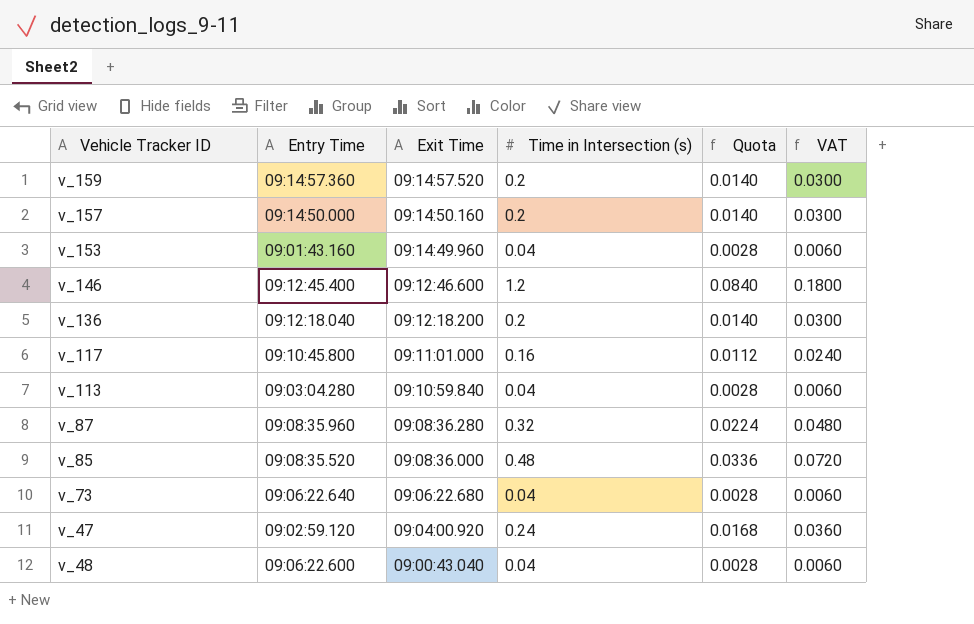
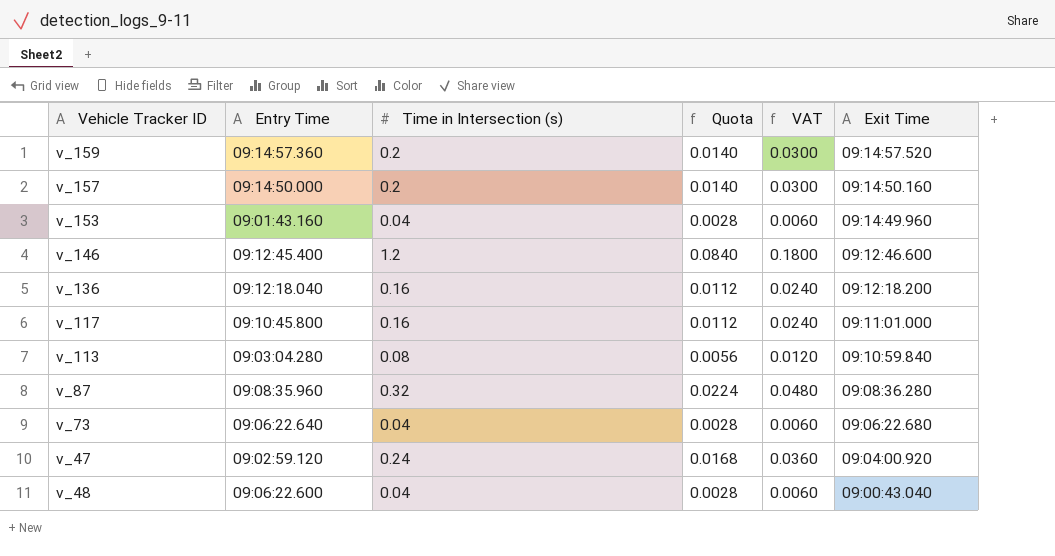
column Exit Time | position: 3 -> 6
row v_85: 09:08:35.520 | 09:08:36.000 | 0.48 | 0.0336 | 0.0720 -> none
v_136 | Time in Intersection (s): 0.2 -> 0.16
v_136 | Quota: 0.0140 -> 0.0112
v_136 | VAT: 0.0300 -> 0.0240
v_113 | Time in Intersection (s): 0.04 -> 0.08
v_113 | Quota: 0.0028 -> 0.0056
v_113 | VAT: 0.0060 -> 0.0120

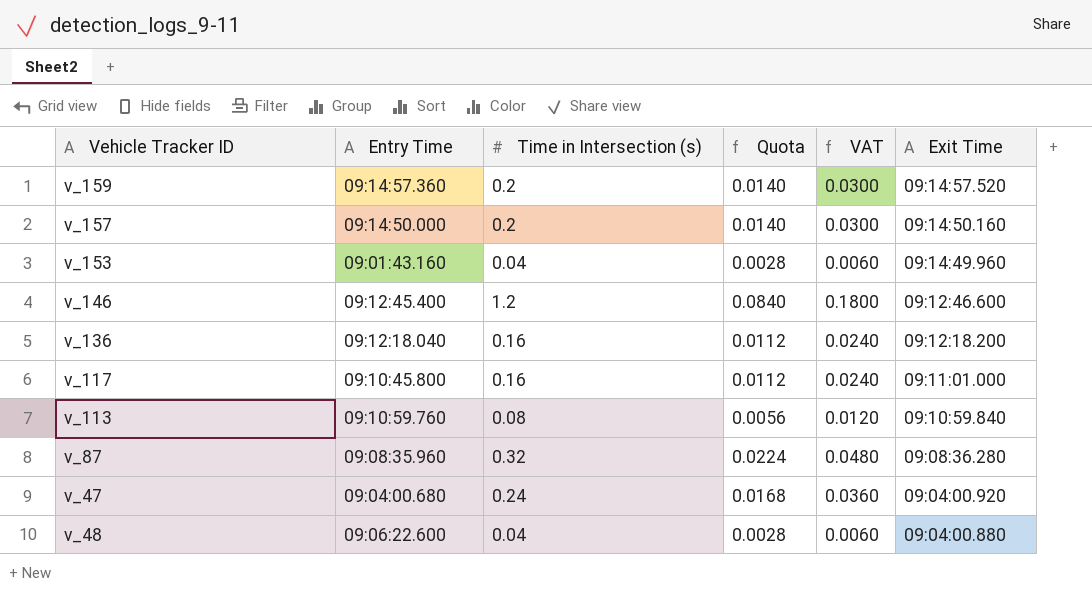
row v_73: 09:06:22.640 | 0.04 | 0.0028 | 0.0060 | 09:06:22.680 -> none
v_113 | Entry Time: 09:03:04.280 -> 09:10:59.760
v_47 | Entry Time: 09:02:59.120 -> 09:04:00.680
v_48 | Exit Time: 09:00:43.040 -> 09:04:00.880

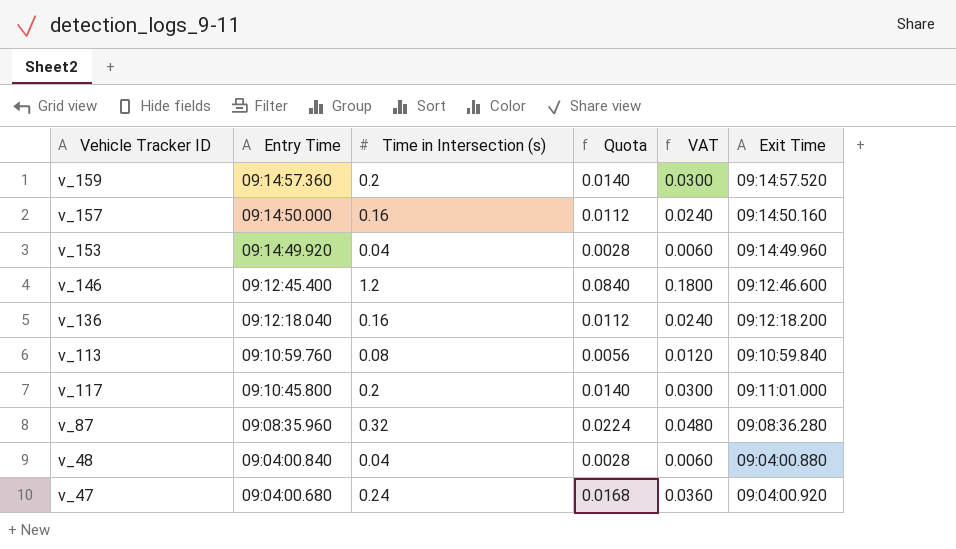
row order: Exit Time descending -> Entry Time descending
v_157 | Time in Intersection (s): 0.2 -> 0.16
v_157 | Quota: 0.0140 -> 0.0112
v_157 | VAT: 0.0300 -> 0.0240
v_153 | Entry Time: 09:01:43.160 -> 09:14:49.920
v_117 | Time in Intersection (s): 0.16 -> 0.2
v_117 | Quota: 0.0112 -> 0.0140
v_117 | VAT: 0.0240 -> 0.0300
v_48 | Entry Time: 09:06:22.600 -> 09:04:00.840

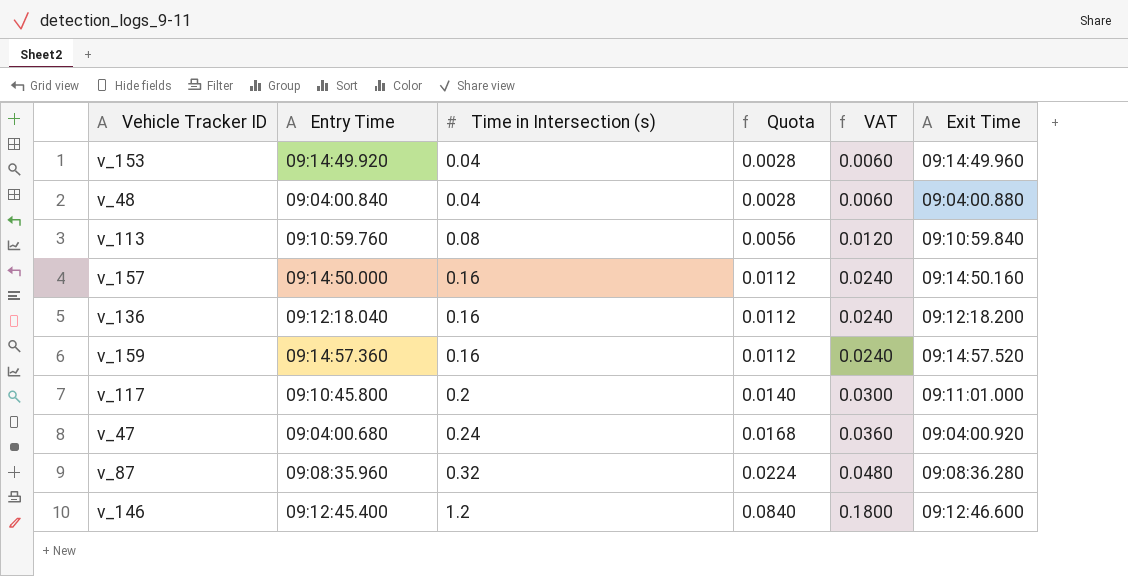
row order: Entry Time descending -> Time in Intersection (s) ascending
v_159 | Time in Intersection (s): 0.2 -> 0.16
v_159 | Quota: 0.0140 -> 0.0112
v_159 | VAT: 0.0300 -> 0.0240

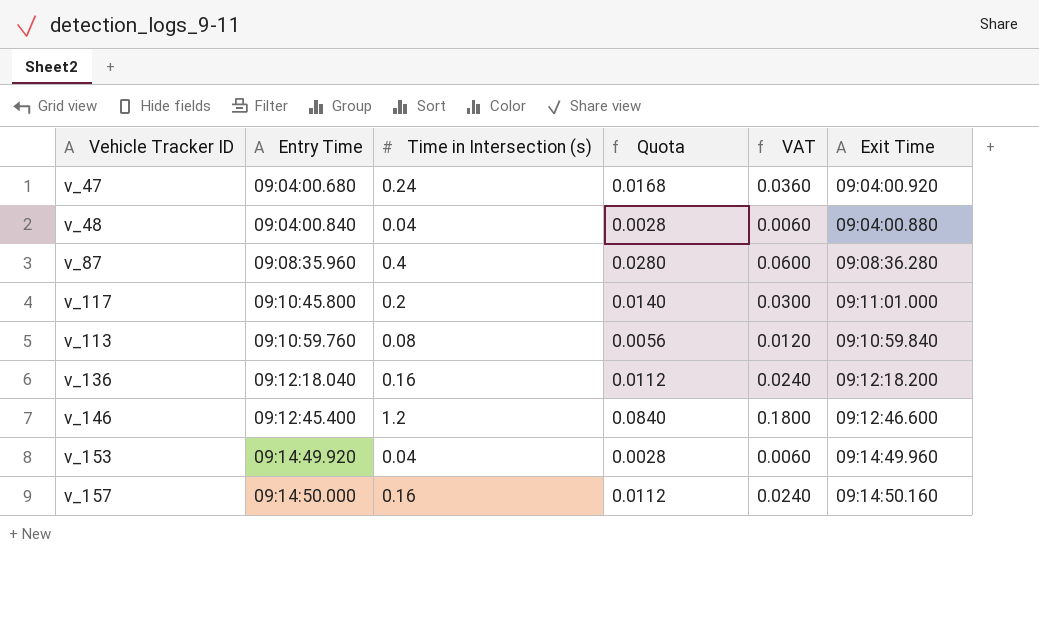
row order: Time in Intersection (s) ascending -> Entry Time ascending
row v_159: 09:14:57.360 | 0.16 | 0.0112 | 0.0240 | 09:14:57.520 -> none
v_87 | Time in Intersection (s): 0.32 -> 0.4
v_87 | Quota: 0.0224 -> 0.0280
v_87 | VAT: 0.0480 -> 0.0600

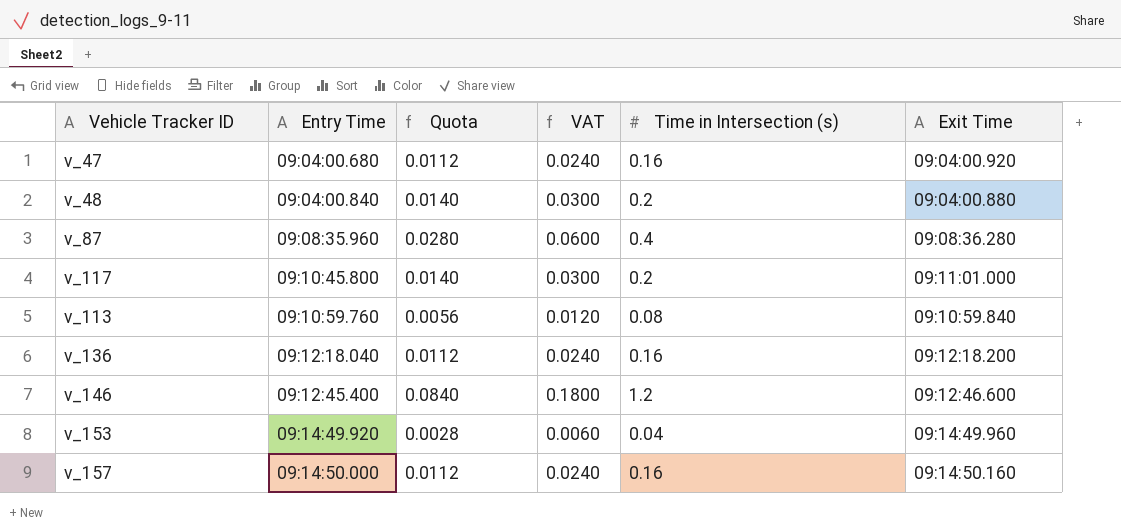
column Time in Intersection (s) | position: 3 -> 5
v_47 | Quota: 0.0168 -> 0.0112
v_47 | VAT: 0.0360 -> 0.0240
v_47 | Time in Intersection (s): 0.24 -> 0.16
v_48 | Quota: 0.0028 -> 0.0140
v_48 | VAT: 0.0060 -> 0.0300
v_48 | Time in Intersection (s): 0.04 -> 0.2

